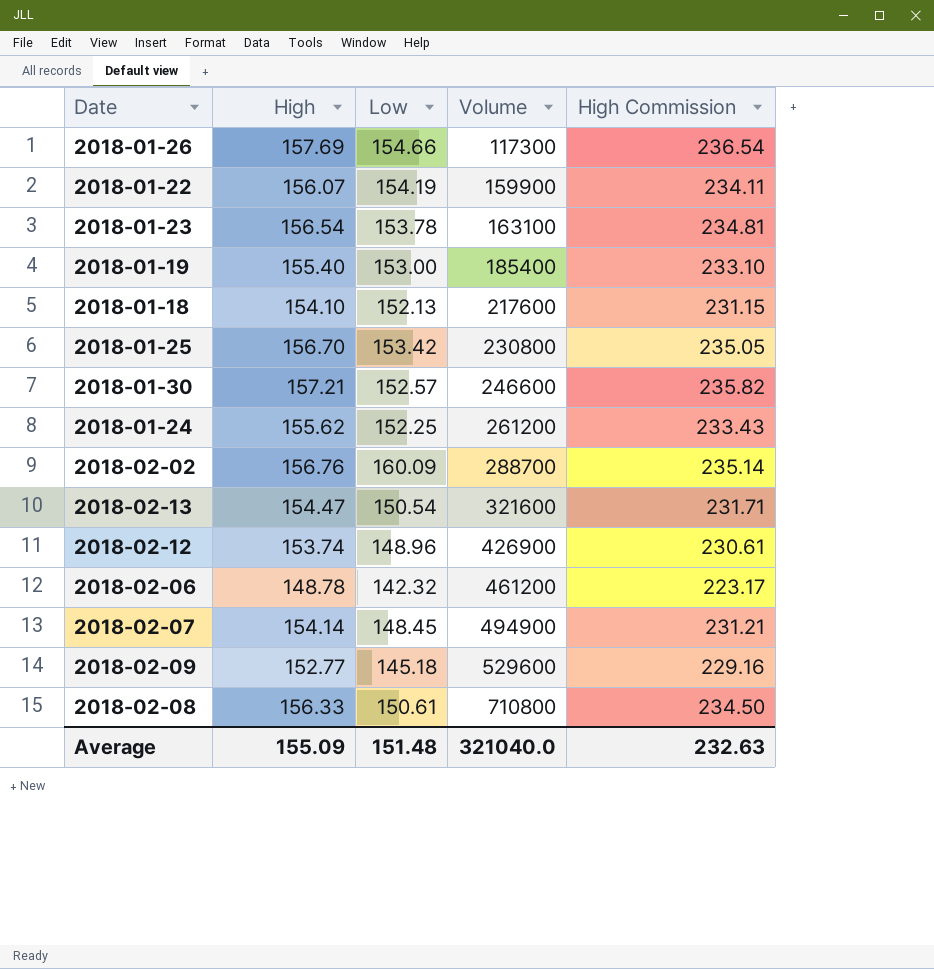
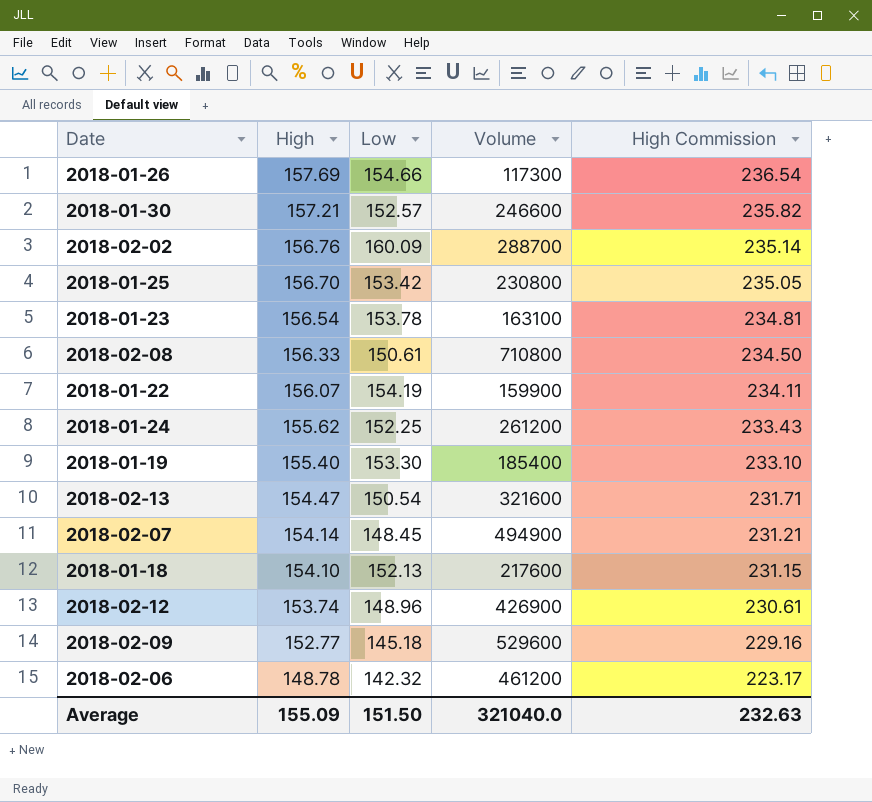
row order: Volume ascending -> High descending
2018-01-19 | Low: 153.00 -> 153.30
Average | Low: 151.48 -> 151.50

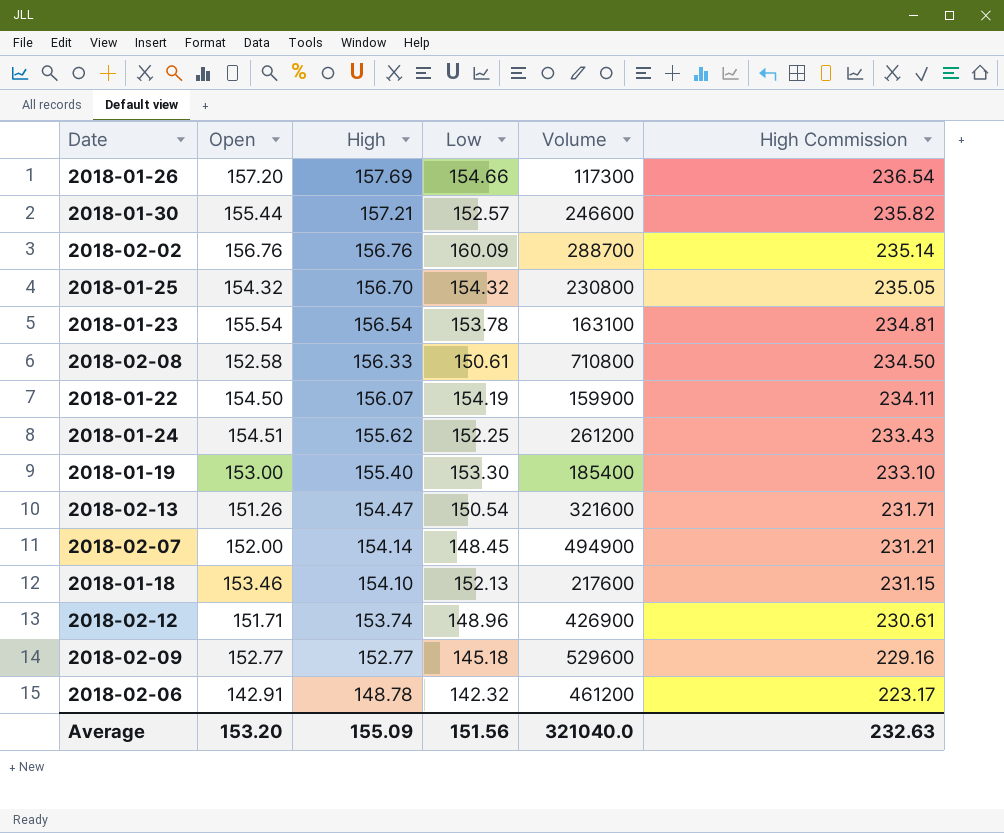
column Open | position: none -> 2
2018-01-25 | Low: 153.42 -> 154.32
Average | Low: 151.50 -> 151.56

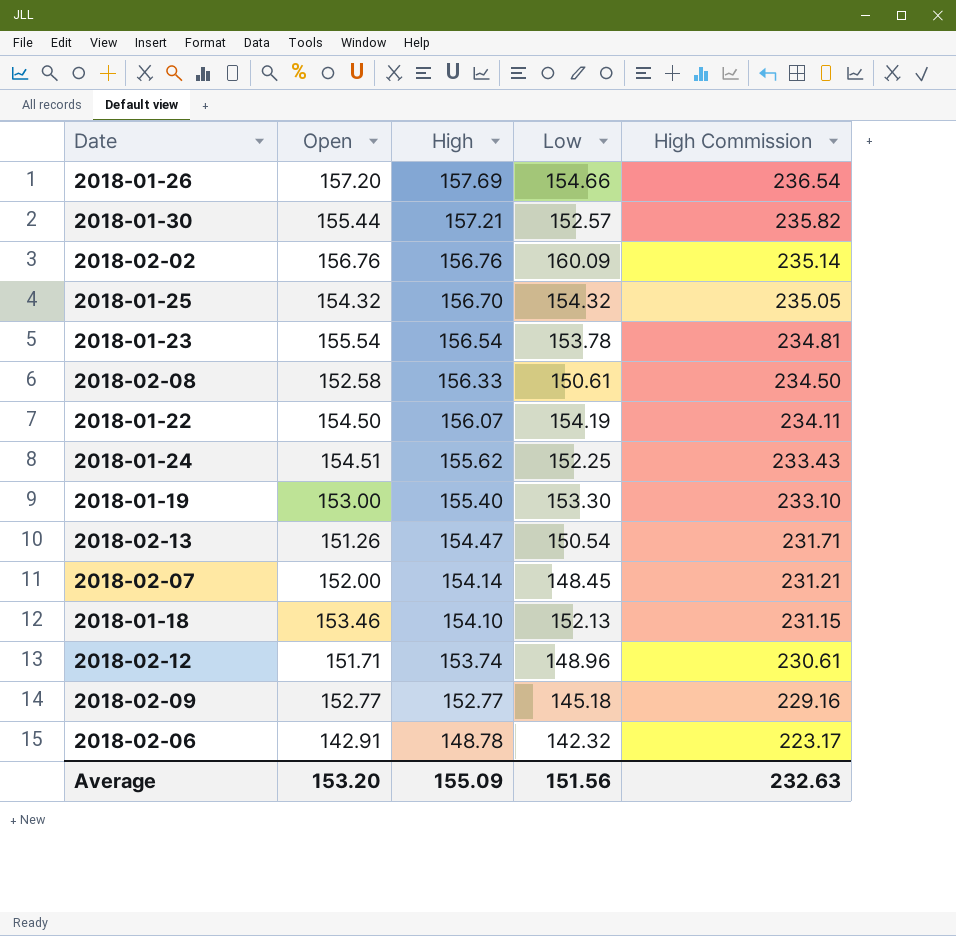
column Volume | position: 5 -> none

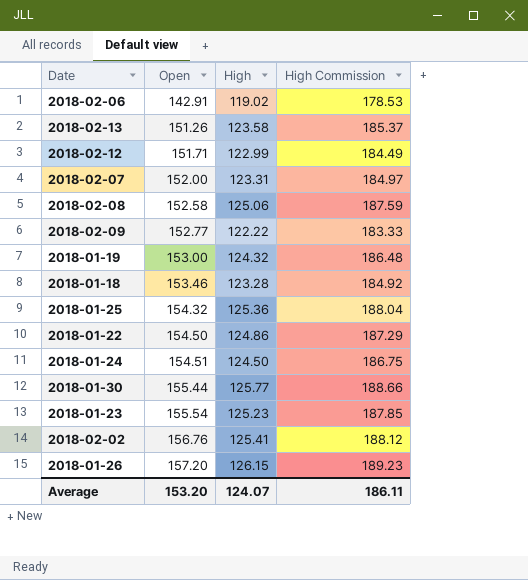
row order: High descending -> Open ascending
column Low | position: 4 -> none
2018-02-06 | High: 148.78 -> 119.02
2018-02-06 | High Commission: 223.17 -> 178.53
2018-02-13 | High: 154.47 -> 123.58
2018-02-13 | High Commission: 231.71 -> 185.37
2018-02-12 | High: 153.74 -> 122.99
2018-02-12 | High Commission: 230.61 -> 184.49
2018-02-07 | High: 154.14 -> 123.31
2018-02-07 | High Commission: 231.21 -> 184.97
2018-02-08 | High: 156.33 -> 125.06
2018-02-08 | High Commission: 234.50 -> 187.59
2018-02-09 | High: 152.77 -> 122.22
2018-02-09 | High Commission: 229.16 -> 183.33
2018-01-19 | High: 155.40 -> 124.32
2018-01-19 | High Commission: 233.10 -> 186.48
2018-01-18 | High: 154.10 -> 123.28
2018-01-18 | High Commission: 231.15 -> 184.92
2018-01-25 | High: 156.70 -> 125.36
2018-01-25 | High Commission: 235.05 -> 188.04
2018-01-22 | High: 156.07 -> 124.86
2018-01-22 | High Commission: 234.11 -> 187.29
2018-01-24 | High: 155.62 -> 124.50
2018-01-24 | High Commission: 233.43 -> 186.75
2018-01-30 | High: 157.21 -> 125.77
2018-01-30 | High Commission: 235.82 -> 188.66
2018-01-23 | High: 156.54 -> 125.23
2018-01-23 | High Commission: 234.81 -> 187.85
2018-02-02 | High: 156.76 -> 125.41
2018-02-02 | High Commission: 235.14 -> 188.12
2018-01-26 | High: 157.69 -> 126.15
2018-01-26 | High Commission: 236.54 -> 189.23
Average | High: 155.09 -> 124.07
Average | High Commission: 232.63 -> 186.11

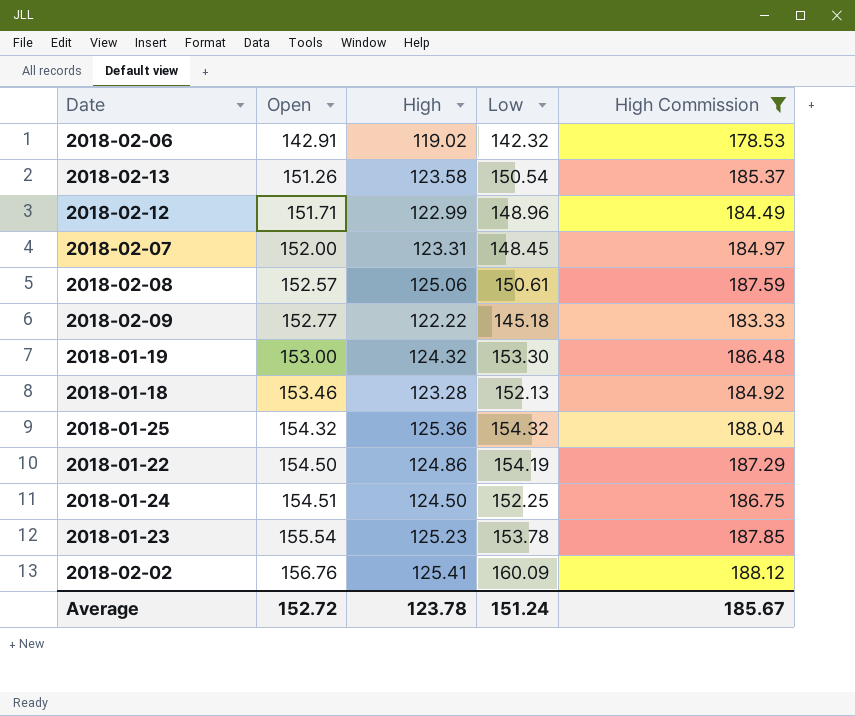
filter: none -> High Commission <= 188.12
column Low | position: none -> 4
2018-02-08 | Open: 152.58 -> 152.57
Average | Open: 153.20 -> 152.72
Average | High: 124.07 -> 123.78
Average | High Commission: 186.11 -> 185.67

